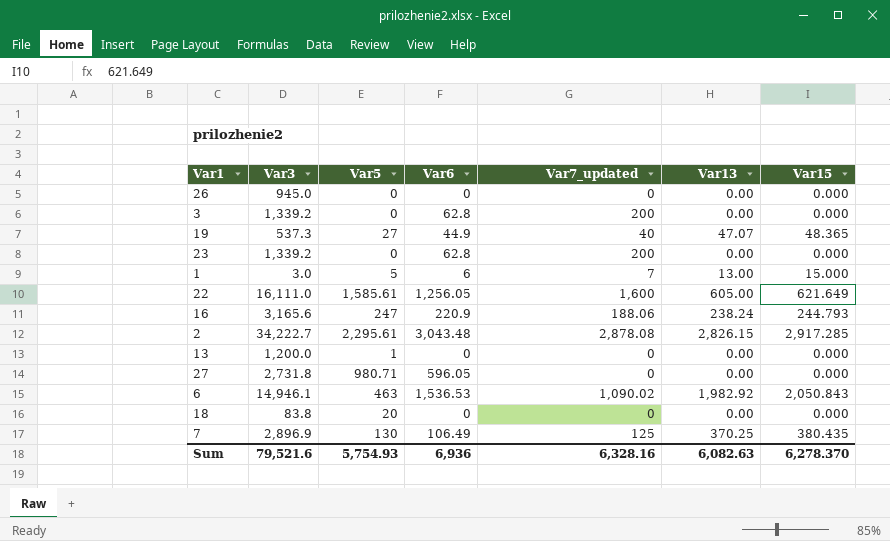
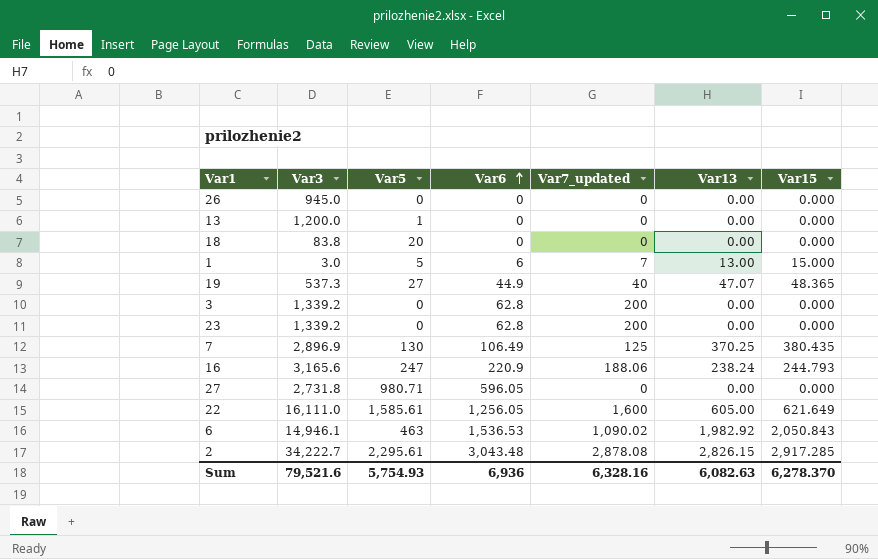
row order: none -> Var6 ascending

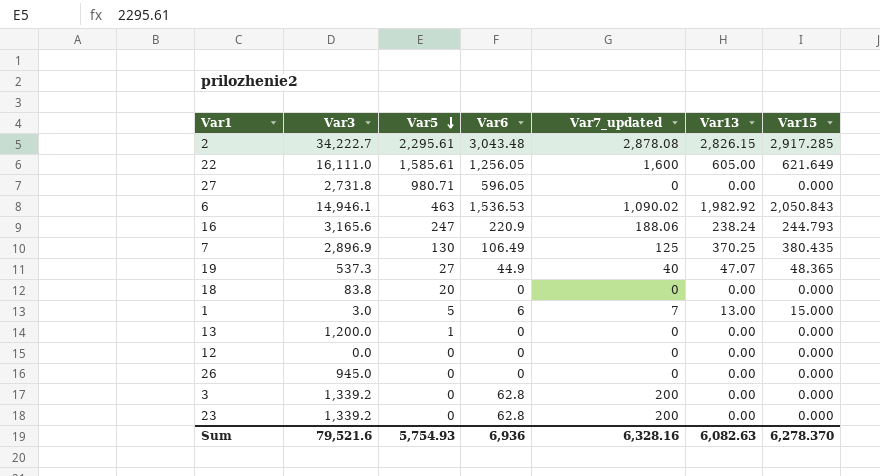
row order: Var6 ascending -> Var5 descending
row 12: none -> 0.0 | 0 | 0 | 0 | 0.00 | 0.000

